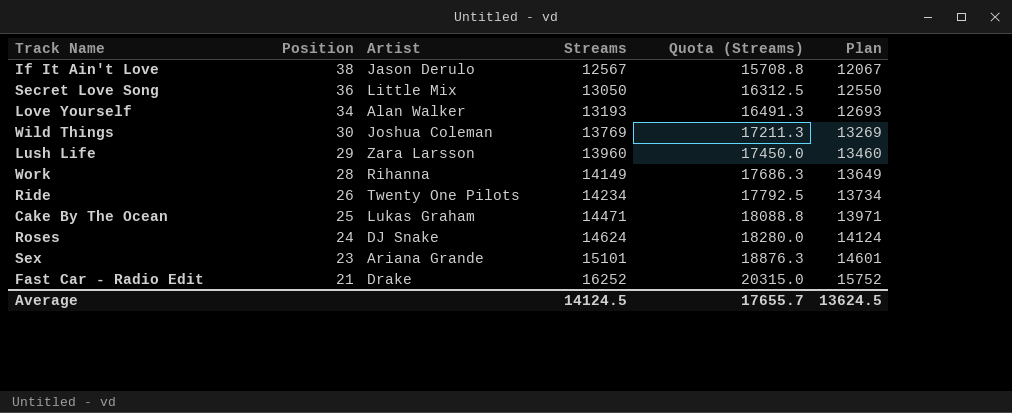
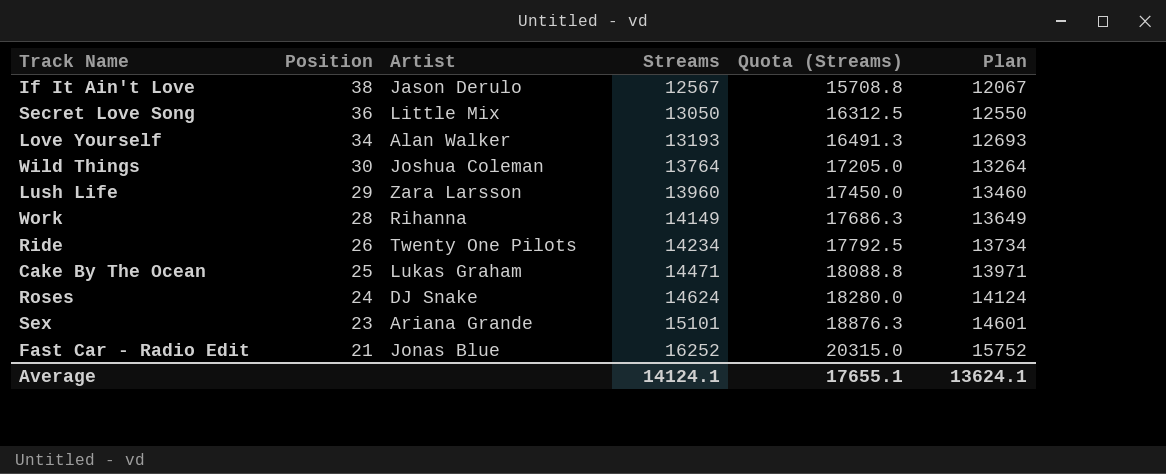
Wild Things | Streams: 13769 -> 13764
Wild Things | Quota (Streams): 17211.3 -> 17205.0
Wild Things | Plan: 13269 -> 13264
Fast Car - Radio Edit | Artist: Drake -> Jonas Blue
Average | Streams: 14124.5 -> 14124.1
Average | Quota (Streams): 17655.7 -> 17655.1
Average | Plan: 13624.5 -> 13624.1

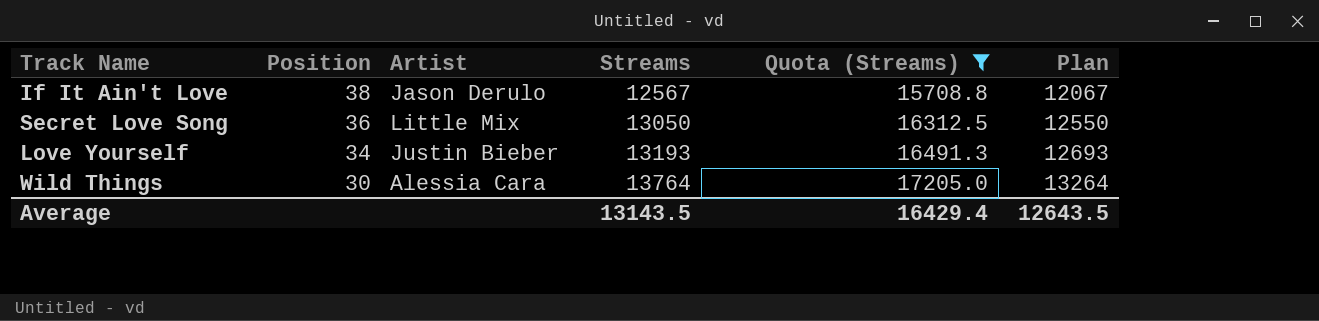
filter: none -> Quota (Streams) <= 17205.0
Love Yourself | Artist: Alan Walker -> Justin Bieber
Wild Things | Artist: Joshua Coleman -> Alessia Cara
Average | Streams: 14124.1 -> 13143.5
Average | Quota (Streams): 17655.1 -> 16429.4
Average | Plan: 13624.1 -> 12643.5

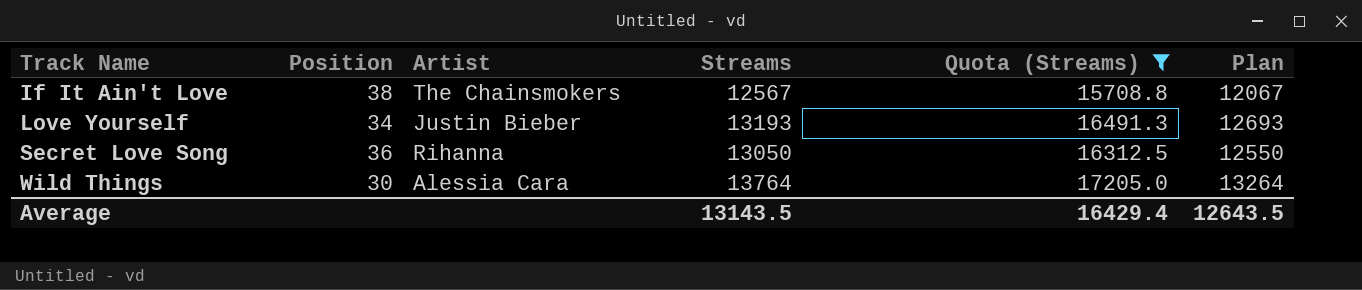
row order: Position descending -> Track Name ascending
If It Ain't Love | Artist: Jason Derulo -> The Chainsmokers
Secret Love Song | Artist: Little Mix -> Rihanna

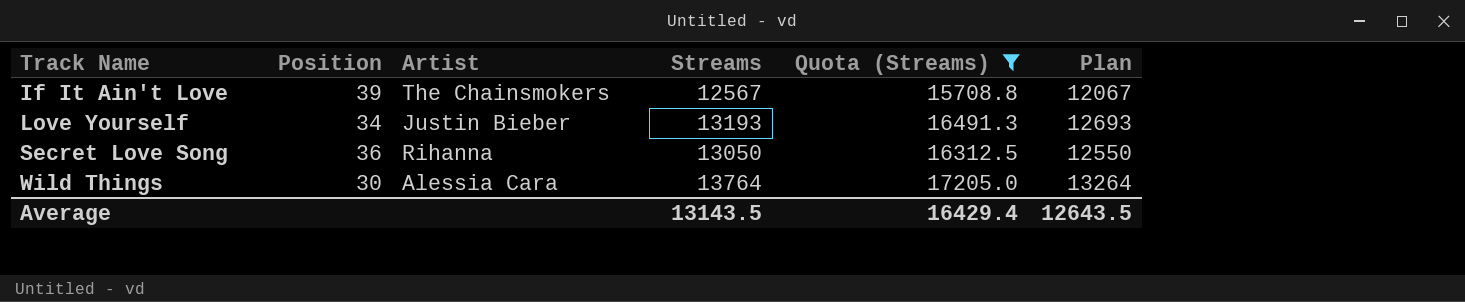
If It Ain't Love | Position: 38 -> 39

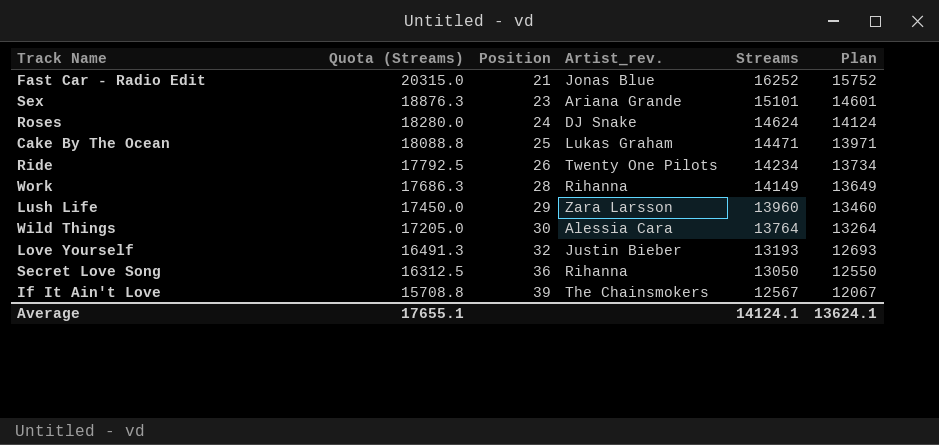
filter: Quota (Streams) <= 17205.0 -> none
row order: Track Name ascending -> Quota (Streams) descending
column Quota (Streams) | position: 5 -> 2
column name: Artist -> Artist_rev.
Love Yourself | Position: 34 -> 32
Average | Quota (Streams): 16429.4 -> 17655.1
Average | Streams: 13143.5 -> 14124.1
Average | Plan: 12643.5 -> 13624.1

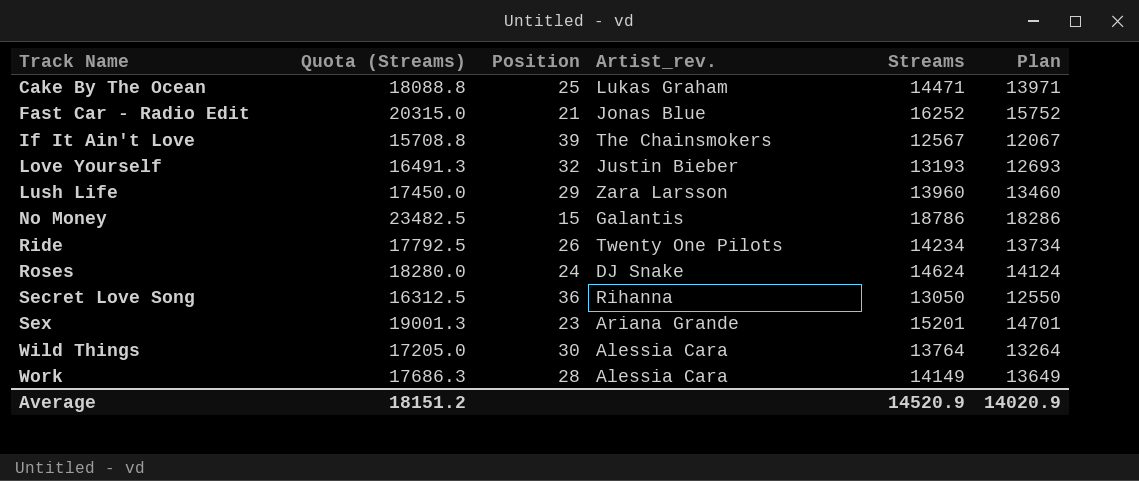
row order: Quota (Streams) descending -> Track Name ascending
row No Money: none -> 23482.5 | 15 | Galantis | 18786 | 18286
Sex | Quota (Streams): 18876.3 -> 19001.3
Sex | Streams: 15101 -> 15201
Sex | Plan: 14601 -> 14701
Work | Artist_rev.: Rihanna -> Alessia Cara
Average | Quota (Streams): 17655.1 -> 18151.2
Average | Streams: 14124.1 -> 14520.9
Average | Plan: 13624.1 -> 14020.9

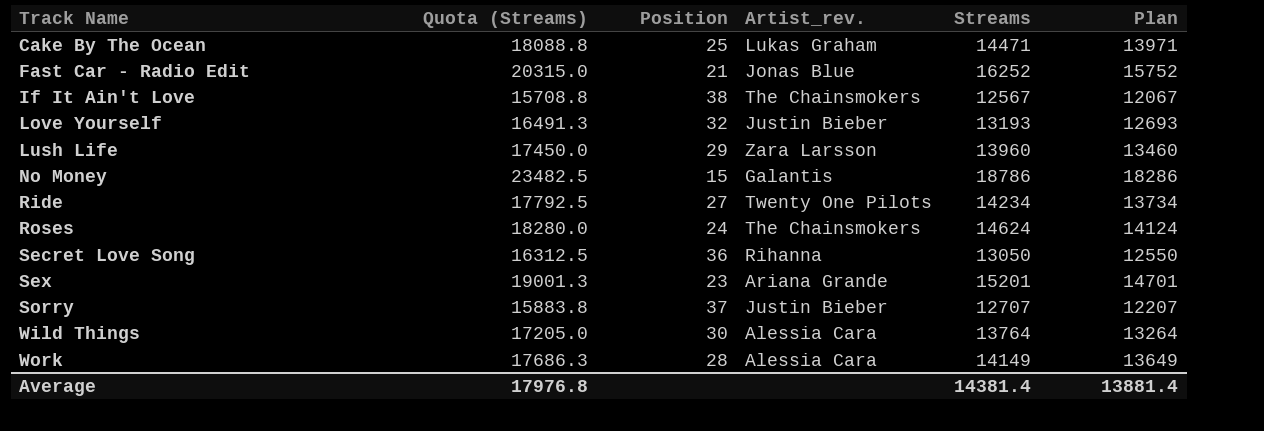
If It Ain't Love | Position: 39 -> 38
Ride | Position: 26 -> 27
Roses | Artist_rev.: DJ Snake -> The Chainsmokers
row Sorry: none -> 15883.8 | 37 | Justin Bieber | 12707 | 12207
Average | Quota (Streams): 18151.2 -> 17976.8
Average | Streams: 14520.9 -> 14381.4
Average | Plan: 14020.9 -> 13881.4

